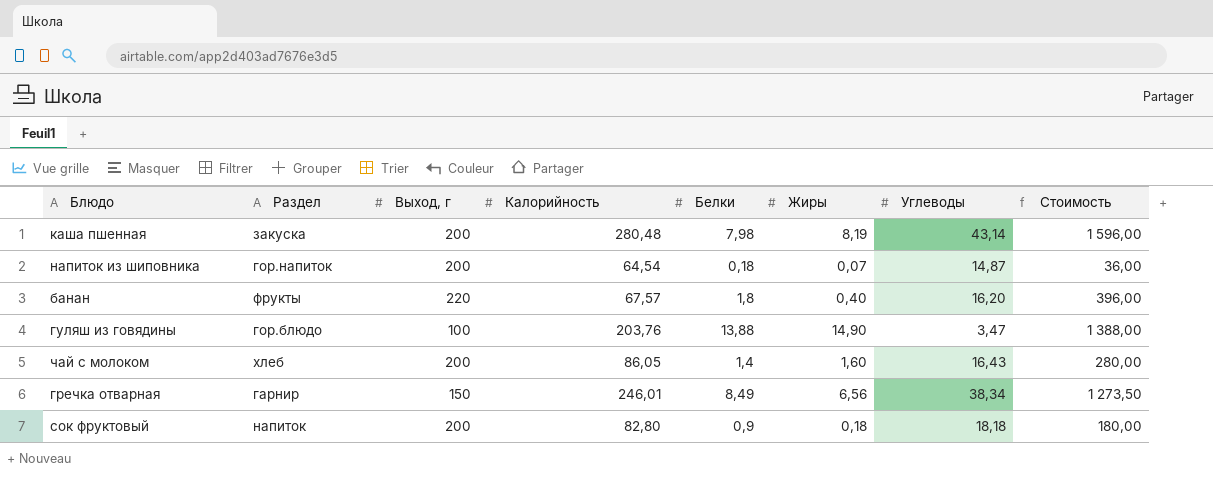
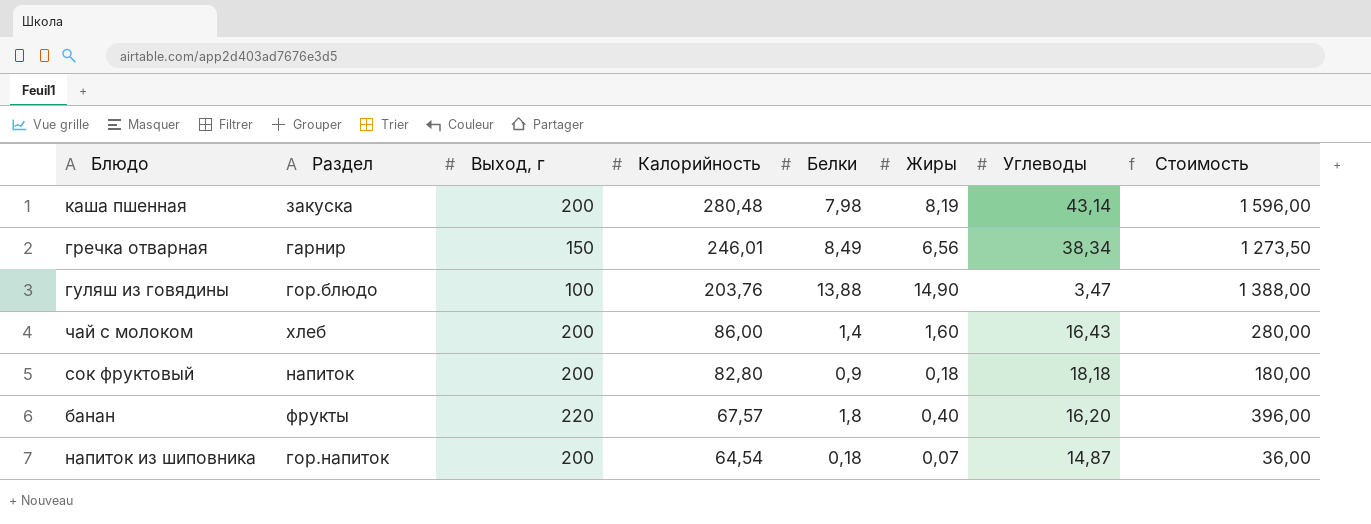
row order: none -> Калорийность descending
чай с молоком | Калорийность: 86,05 -> 86,00

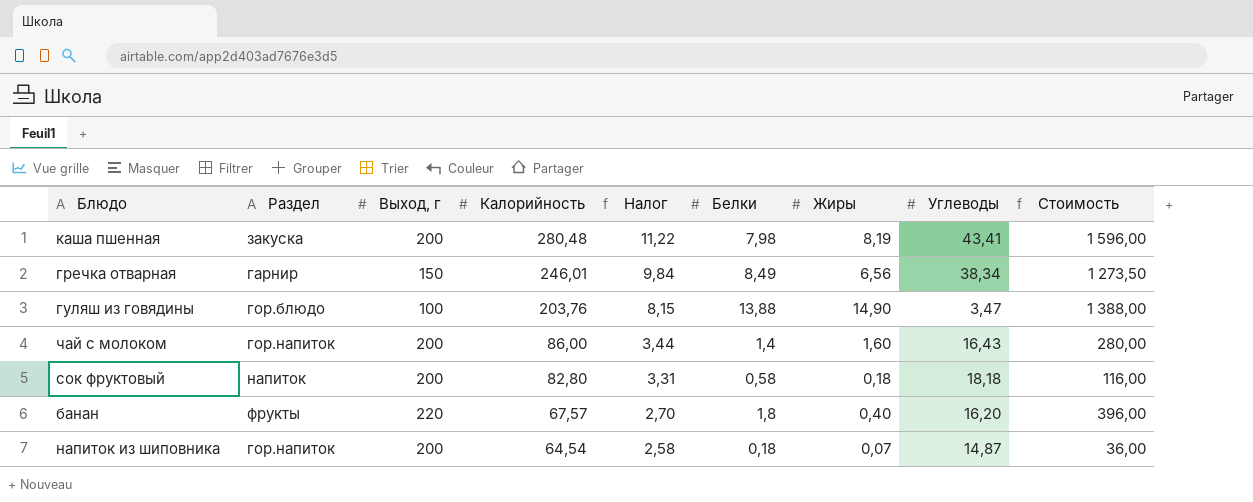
column Налог | formula: none -> [Калорийность] * 0,04
каша пшенная | Углеводы: 43,14 -> 43,41
чай с молоком | Раздел: хлеб -> гор.напиток
сок фруктовый | Белки: 0,9 -> 0,58
сок фруктовый | Стоимость: 180,00 -> 116,00

